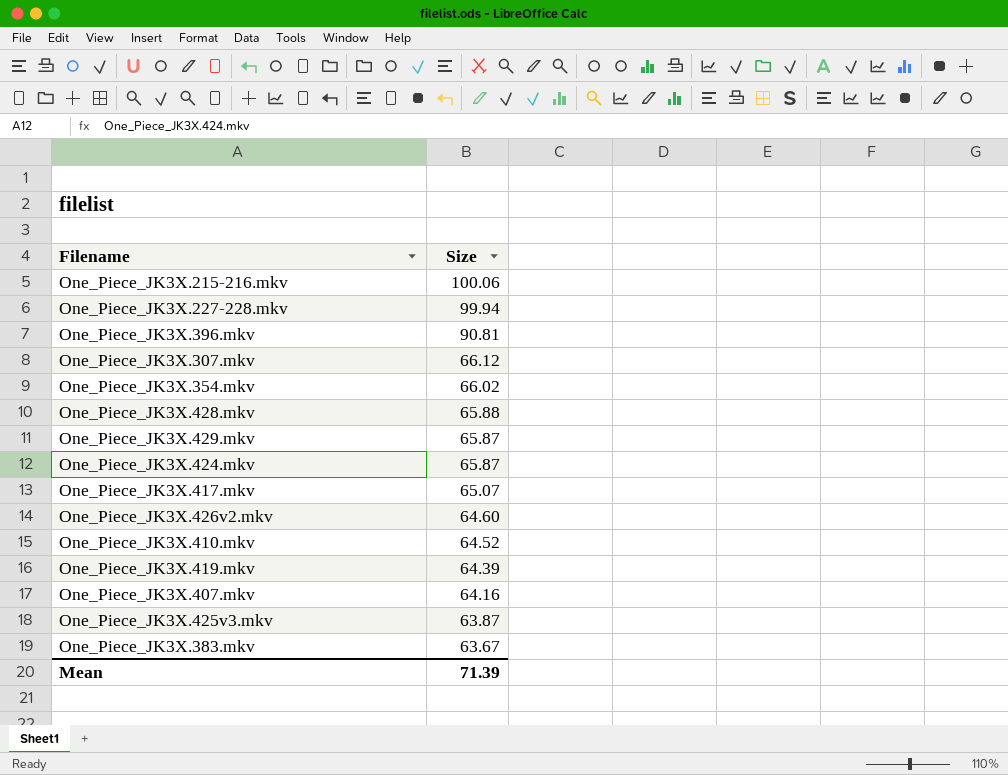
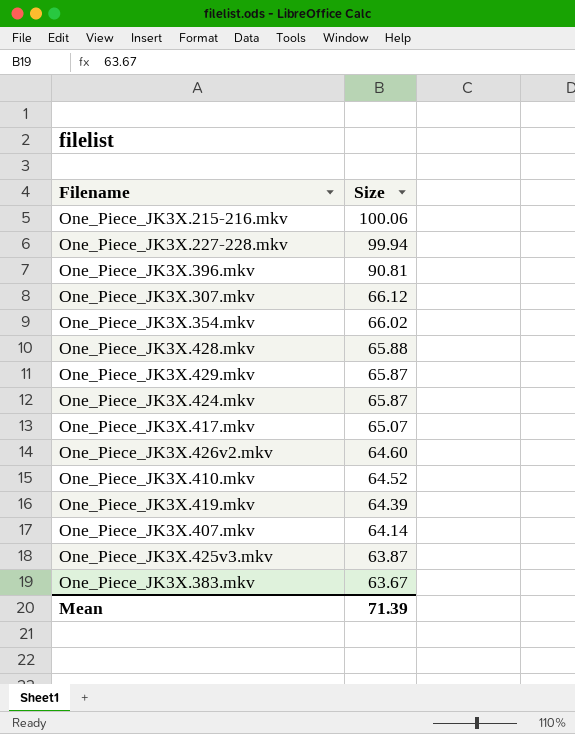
One_Piece_JK3X.407.mkv | Size: 64.16 -> 64.14

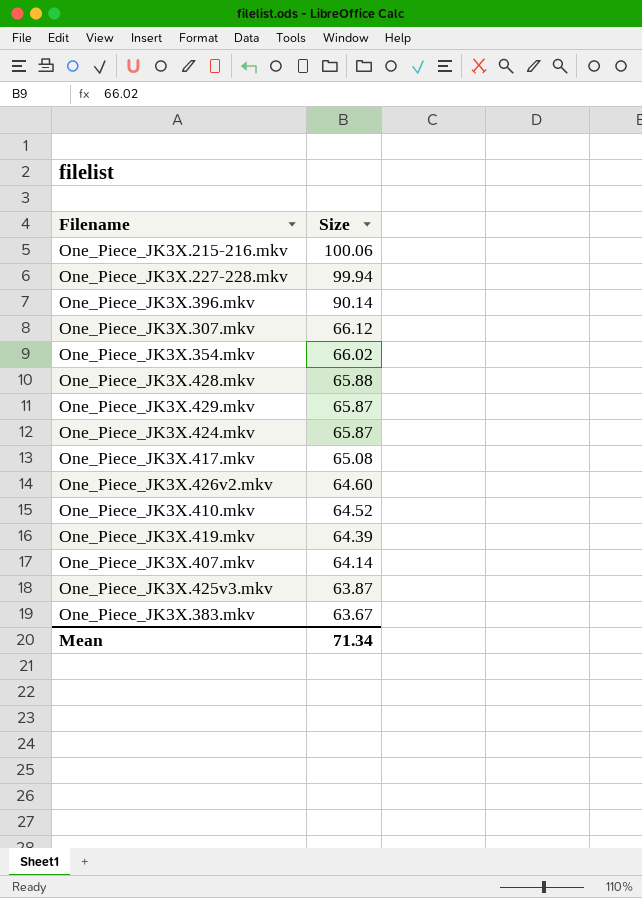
One_Piece_JK3X.396.mkv | Size: 90.81 -> 90.14
One_Piece_JK3X.417.mkv | Size: 65.07 -> 65.08
Mean | Size: 71.39 -> 71.34

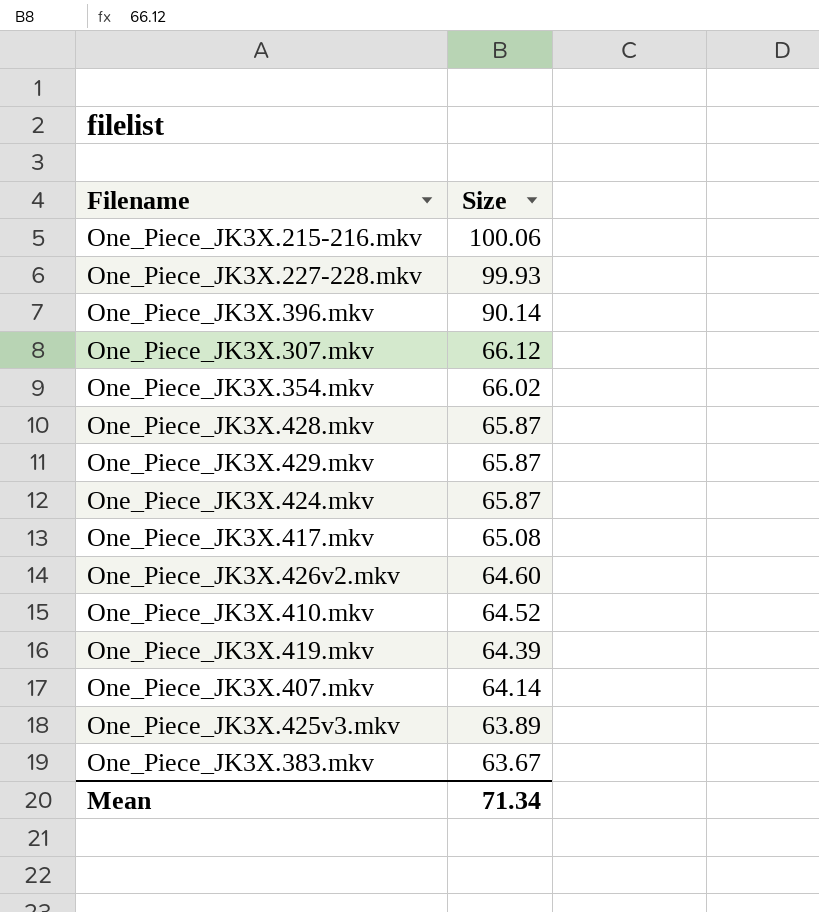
One_Piece_JK3X.227-228.mkv | Size: 99.94 -> 99.93
One_Piece_JK3X.428.mkv | Size: 65.88 -> 65.87
One_Piece_JK3X.425v3.mkv | Size: 63.87 -> 63.89

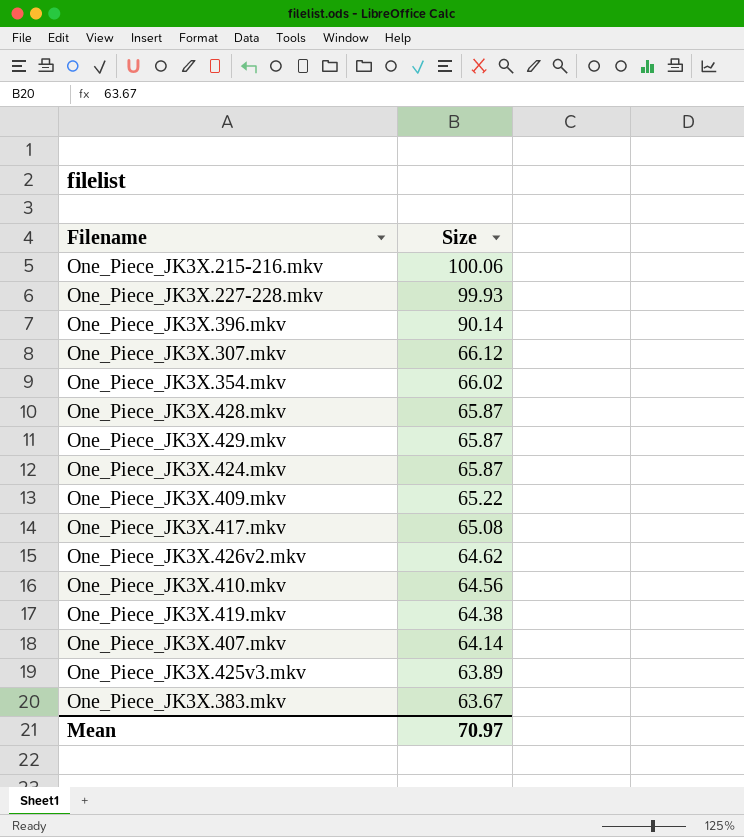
row One_Piece_JK3X.409.mkv: none -> 65.22
One_Piece_JK3X.426v2.mkv | Size: 64.60 -> 64.62
One_Piece_JK3X.410.mkv | Size: 64.52 -> 64.56
One_Piece_JK3X.419.mkv | Size: 64.39 -> 64.38
Mean | Size: 71.34 -> 70.97

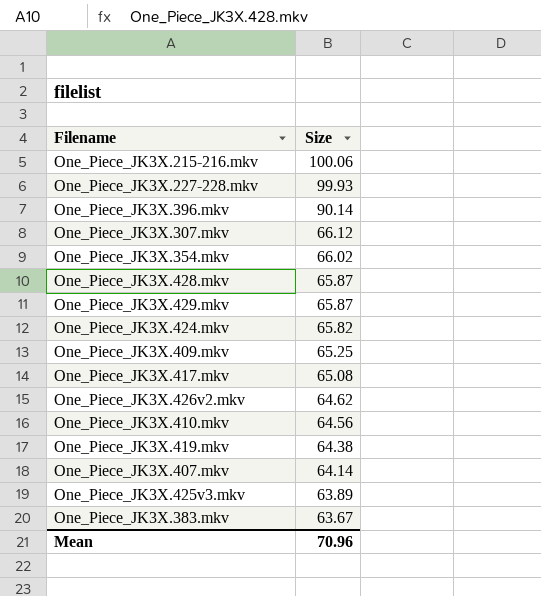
One_Piece_JK3X.424.mkv | Size: 65.87 -> 65.82
One_Piece_JK3X.409.mkv | Size: 65.22 -> 65.25
Mean | Size: 70.97 -> 70.96

